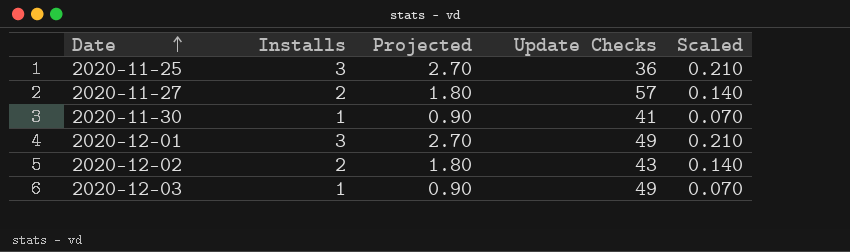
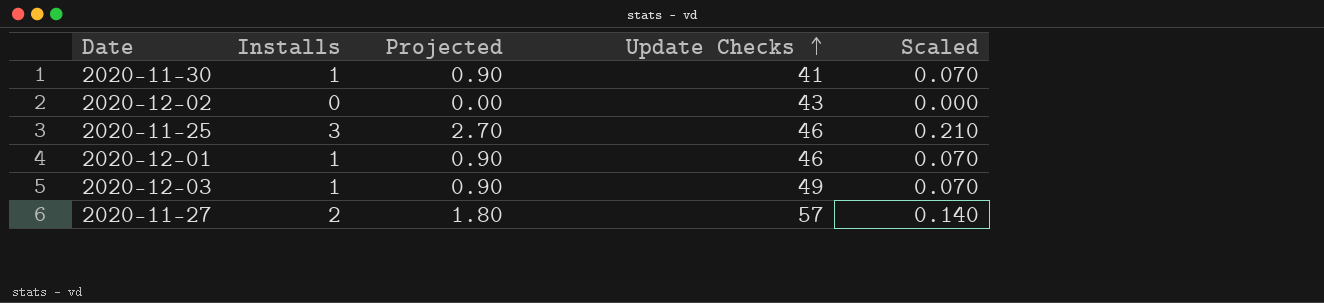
row order: Date ascending -> Update Checks ascending
2020-12-02 | Installs: 2 -> 0
2020-12-02 | Projected: 1.80 -> 0.00
2020-12-02 | Scaled: 0.140 -> 0.000
2020-11-25 | Update Checks: 36 -> 46
2020-12-01 | Installs: 3 -> 1
2020-12-01 | Projected: 2.70 -> 0.90
2020-12-01 | Update Checks: 49 -> 46
2020-12-01 | Scaled: 0.210 -> 0.070

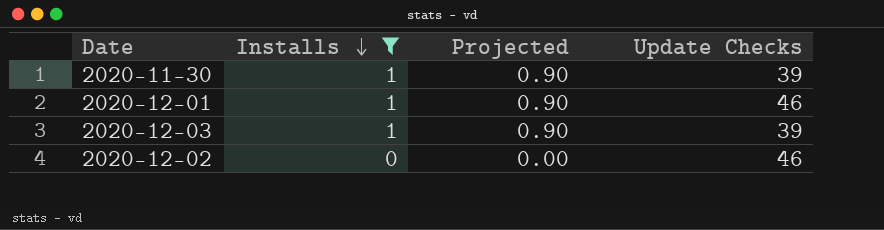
filter: none -> Installs <= 1
row order: Update Checks ascending -> Installs descending
column Scaled | formula: [Installs] * 0.07 -> none
2020-11-30 | Update Checks: 41 -> 39
2020-12-03 | Update Checks: 49 -> 39
2020-12-02 | Update Checks: 43 -> 46

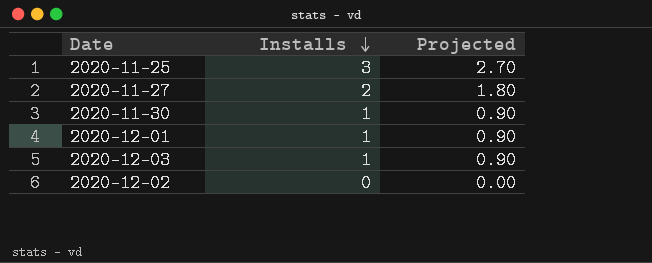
filter: Installs <= 1 -> none
column Update Checks | position: 4 -> none

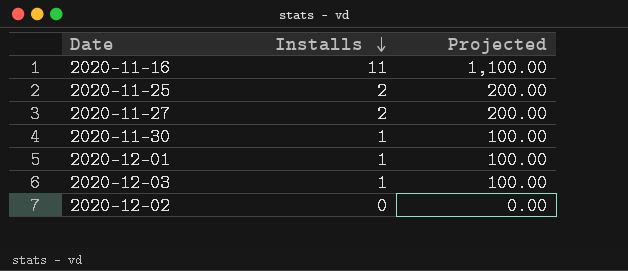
column Projected | formula: [Installs] * 0.9 -> [Installs] * 100
row 2020-11-16: none -> 11 | 1,100.00
2020-11-25 | Installs: 3 -> 2

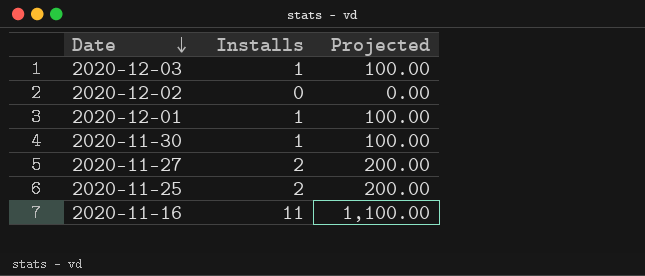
row order: Installs descending -> Date descending

